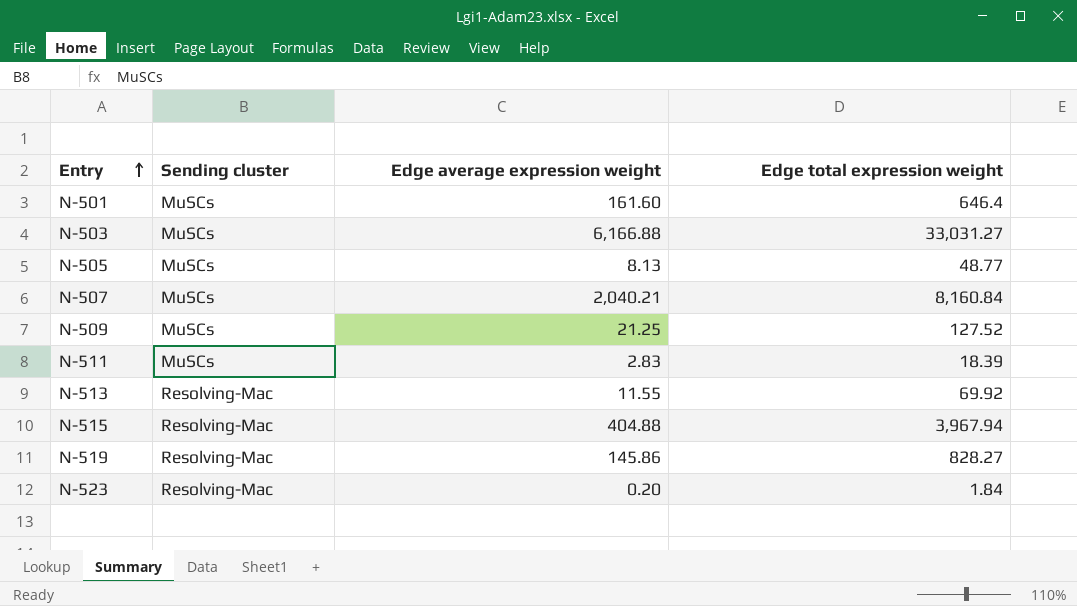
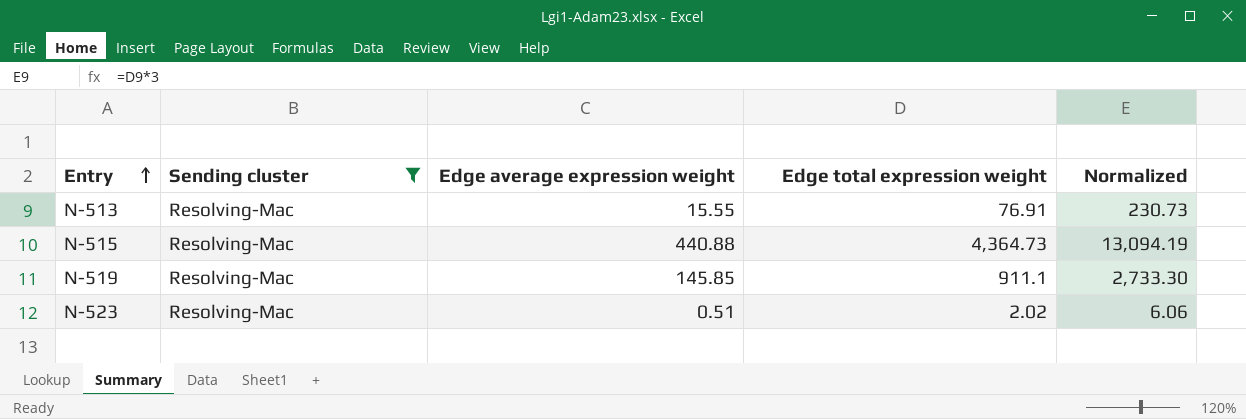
filter: none -> Sending cluster = Resolving-Mac
column Normalized | formula: none -> [Edge total expression weight] * 3
N-513 | Edge average expression weight: 11.55 -> 15.55
N-513 | Edge total expression weight: 69.92 -> 76.91
N-515 | Edge average expression weight: 404.88 -> 440.88
N-515 | Edge total expression weight: 3,967.94 -> 4,364.73
N-519 | Edge average expression weight: 145.86 -> 145.85
N-519 | Edge total expression weight: 828.27 -> 911.1
N-523 | Edge average expression weight: 0.20 -> 0.51
N-523 | Edge total expression weight: 1.84 -> 2.02

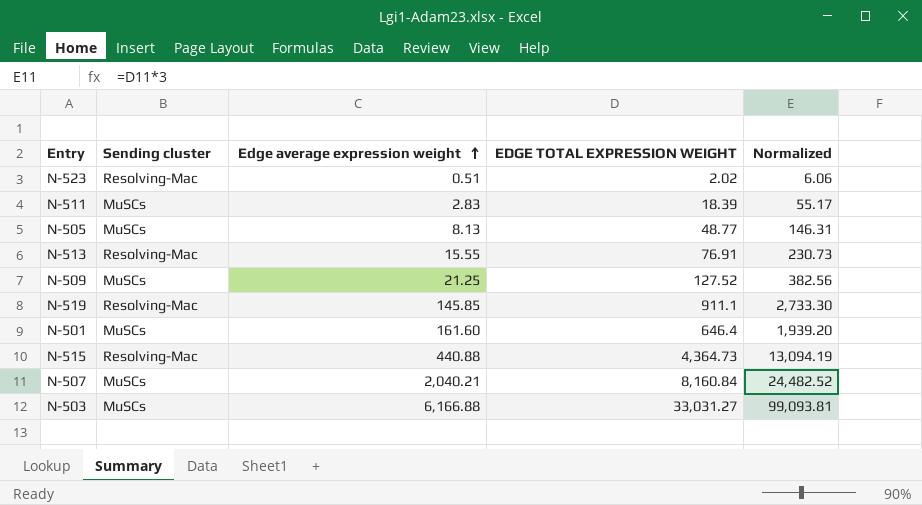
filter: Sending cluster = Resolving-Mac -> none
row order: Entry ascending -> Edge average expression weight ascending
column name: Edge total expression weight -> EDGE TOTAL EXPRESSION WEIGHT

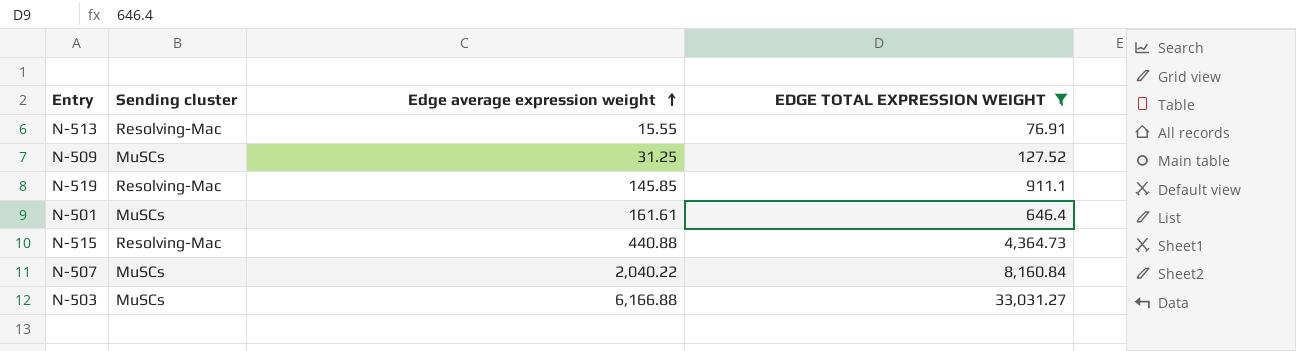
filter: none -> EDGE TOTAL EXPRESSION WEIGHT >= 76.91
column Normalized | formula: [EDGE TOTAL EXPRESSION WEIGHT] * 3 -> none
N-509 | Edge average expression weight: 21.25 -> 31.25
N-501 | Edge average expression weight: 161.60 -> 161.61
N-507 | Edge average expression weight: 2,040.21 -> 2,040.22

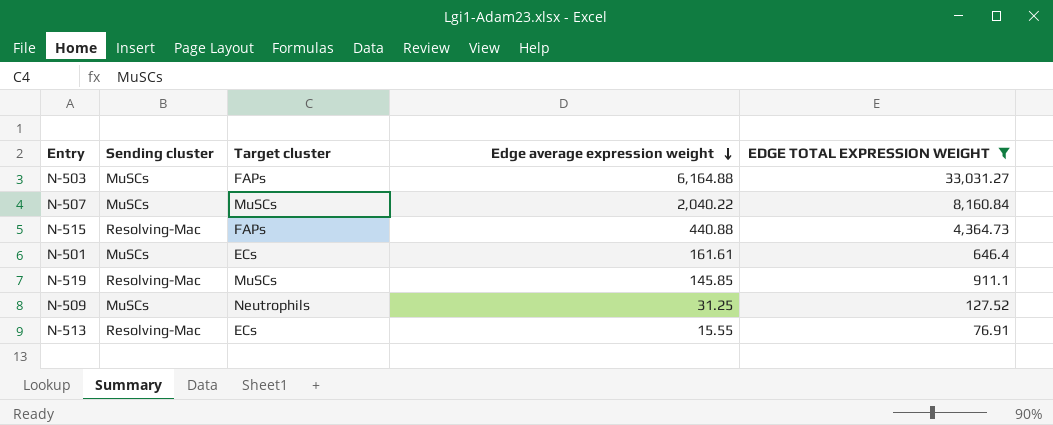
row order: Edge average expression weight ascending -> Edge average expression weight descending
column Target cluster | position: none -> 3
N-503 | Edge average expression weight: 6,166.88 -> 6,164.88

